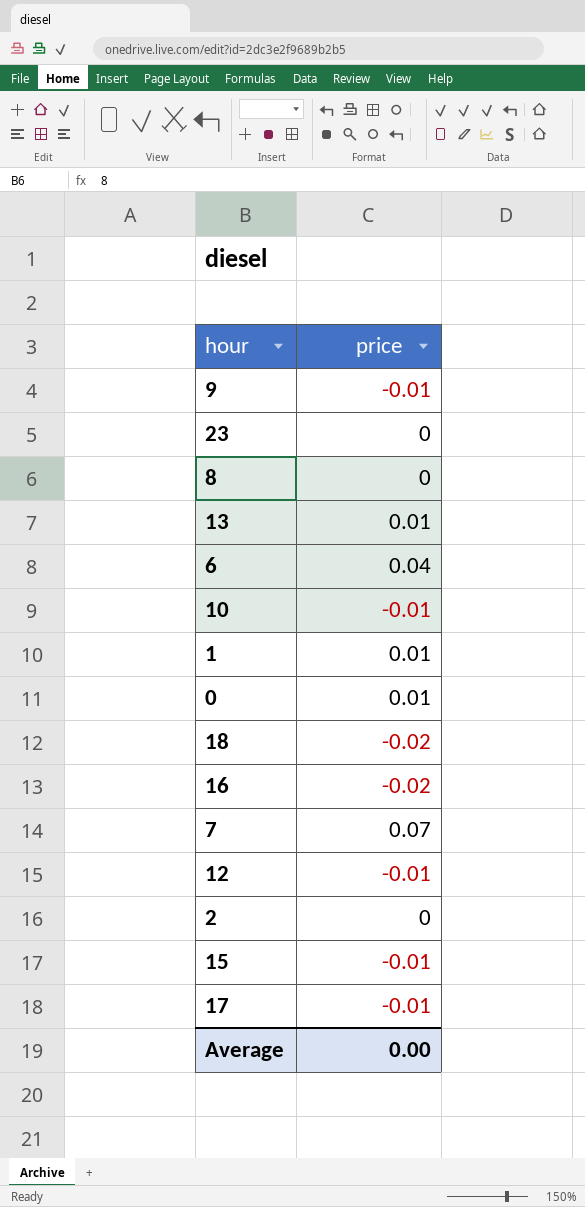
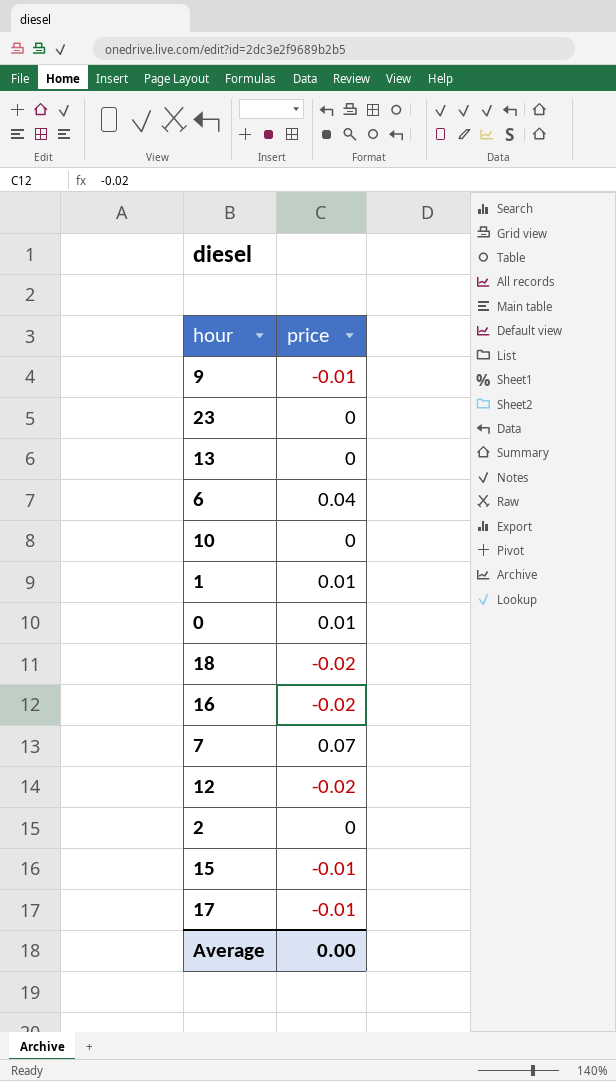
row 8: 0 -> none
13 | price: 0.01 -> 0
10 | price: -0.01 -> 0
12 | price: -0.01 -> -0.02

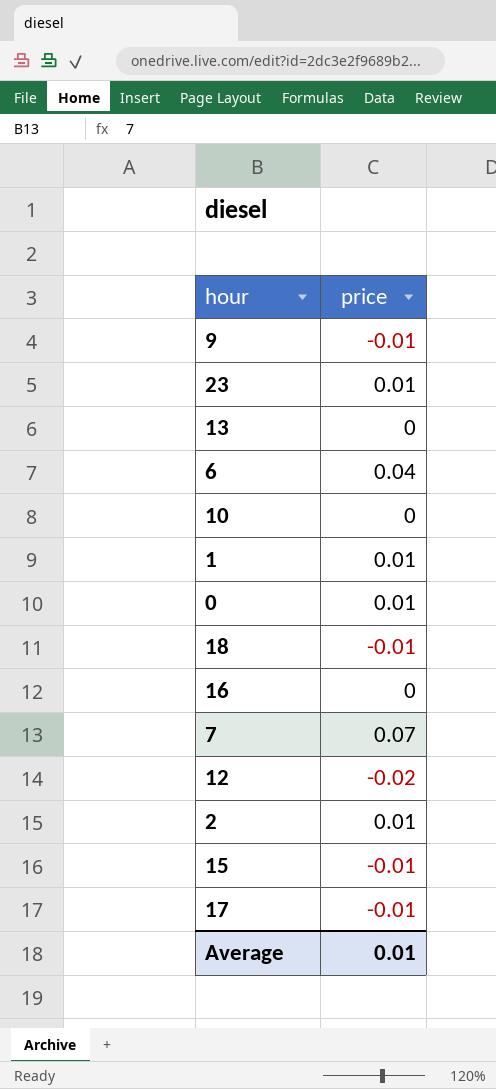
23 | price: 0 -> 0.01
18 | price: -0.02 -> -0.01
16 | price: -0.02 -> 0
2 | price: 0 -> 0.01
Average | price: 0.00 -> 0.01

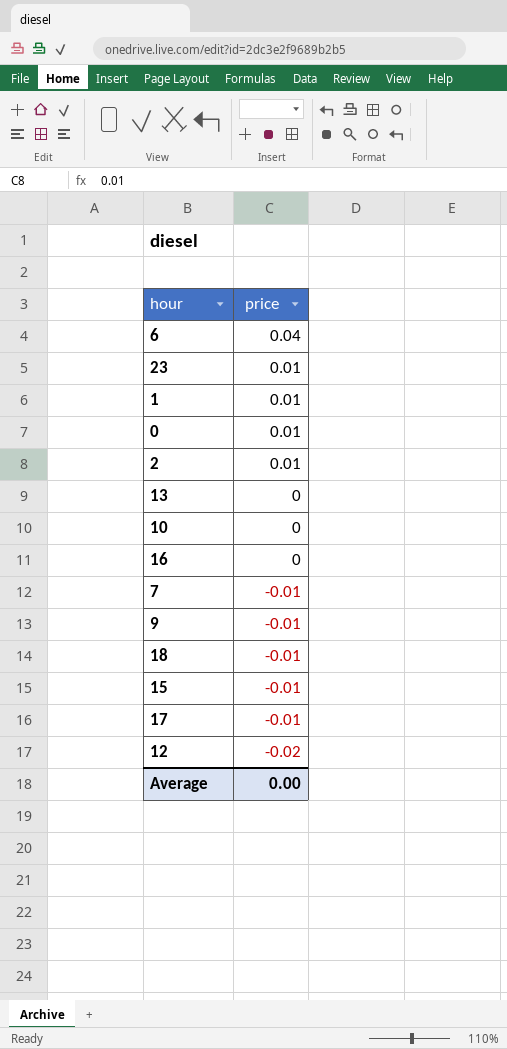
row order: none -> price descending
7 | price: 0.07 -> -0.01
Average | price: 0.01 -> 0.00

